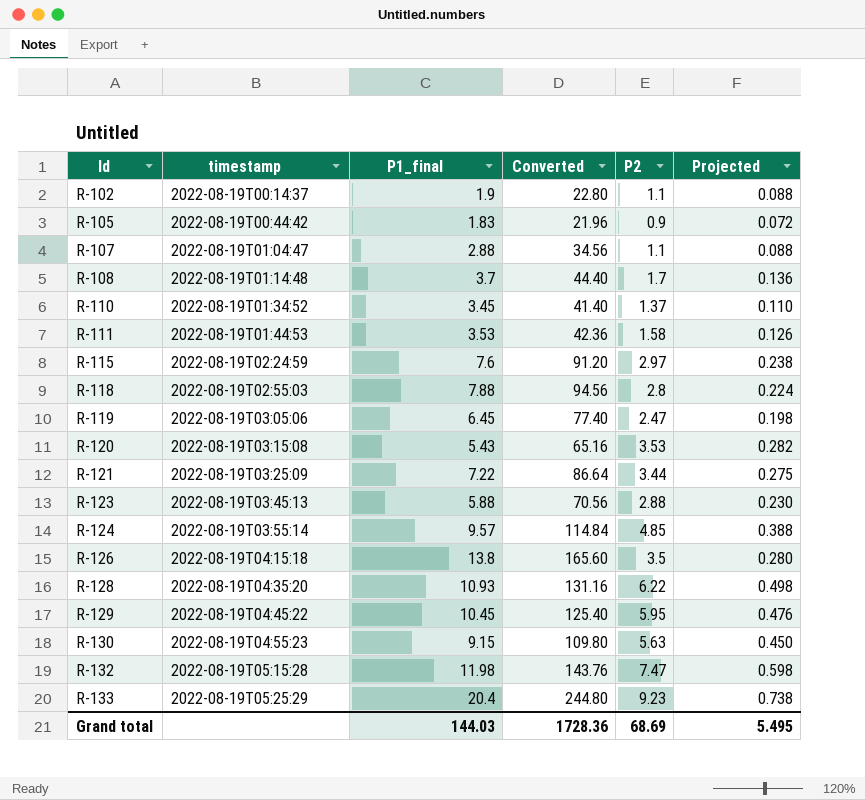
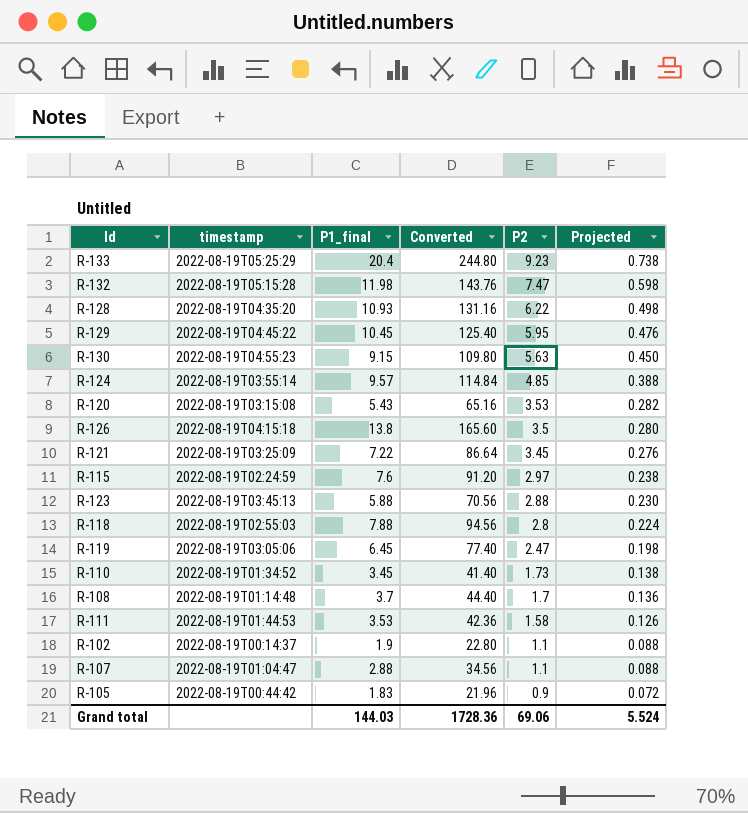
row order: Id ascending -> P2 descending
R-121 | P2: 3.44 -> 3.45
R-121 | Projected: 0.275 -> 0.276
R-110 | P2: 1.37 -> 1.73
R-110 | Projected: 0.110 -> 0.138
Grand total | P2: 68.69 -> 69.06
Grand total | Projected: 5.495 -> 5.524

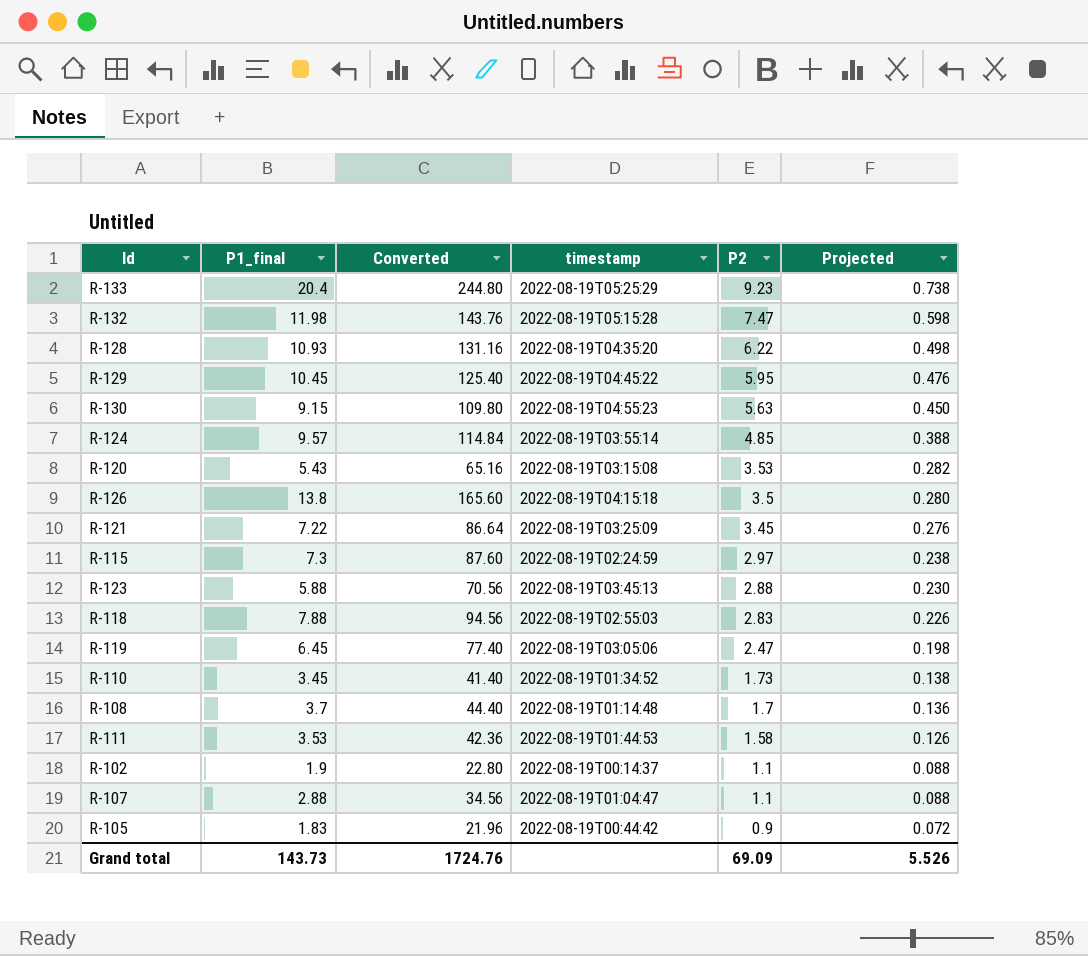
column timestamp | position: 2 -> 4
R-115 | P1_final: 7.6 -> 7.3
R-115 | Converted: 91.20 -> 87.60
R-118 | P2: 2.8 -> 2.83
R-118 | Projected: 0.224 -> 0.226
Grand total | P1_final: 144.03 -> 143.73
Grand total | Converted: 1728.36 -> 1724.76
Grand total | P2: 69.06 -> 69.09
Grand total | Projected: 5.524 -> 5.526

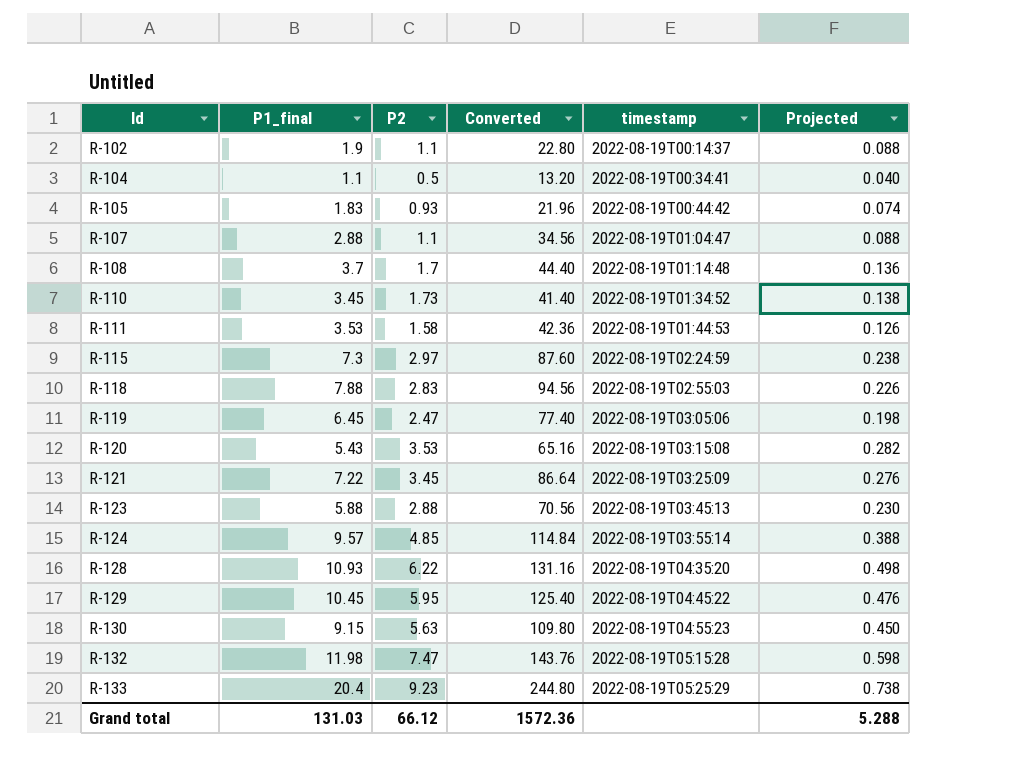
row order: P2 descending -> Id ascending
column P2 | position: 5 -> 3
row R-126: 13.8 | 165.60 | 2022-08-19T04:15:18 | 3.5 | 0.280 -> none
row R-104: none -> 1.1 | 0.5 | 13.20 | 2022-08-19T00:34:41 | 0.040
R-105 | P2: 0.9 -> 0.93
R-105 | Projected: 0.072 -> 0.074
Grand total | P1_final: 143.73 -> 131.03
Grand total | P2: 69.09 -> 66.12
Grand total | Converted: 1724.76 -> 1572.36
Grand total | Projected: 5.526 -> 5.288

